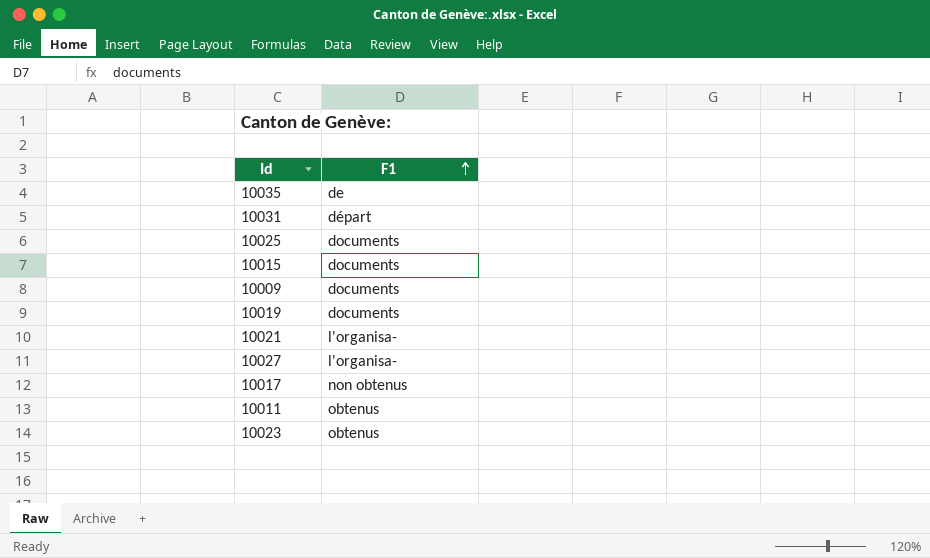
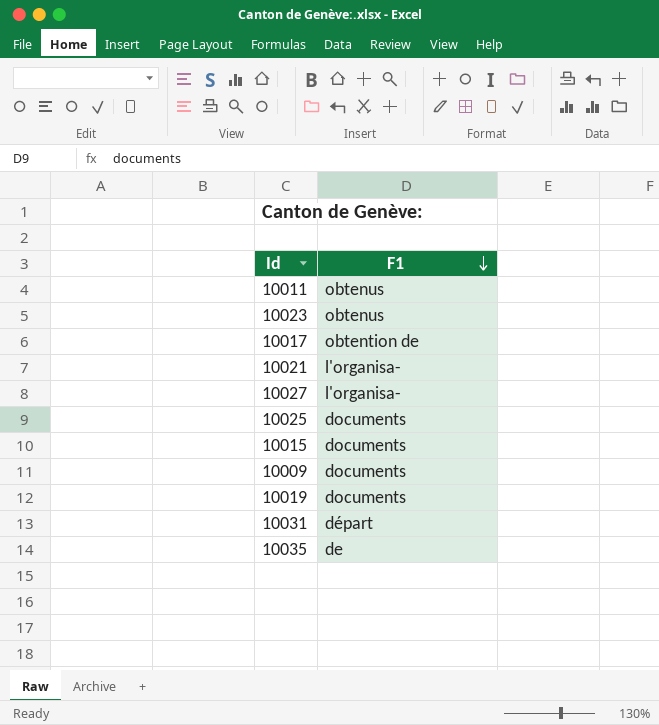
row order: F1 ascending -> F1 descending
10017 | F1: non obtenus -> obtention de

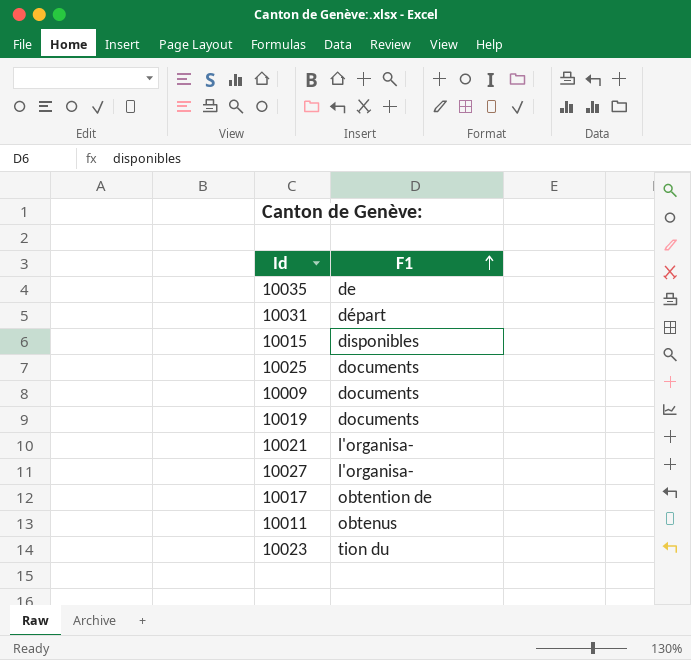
row order: F1 descending -> F1 ascending
10015 | F1: documents -> disponibles
10023 | F1: obtenus -> tion du

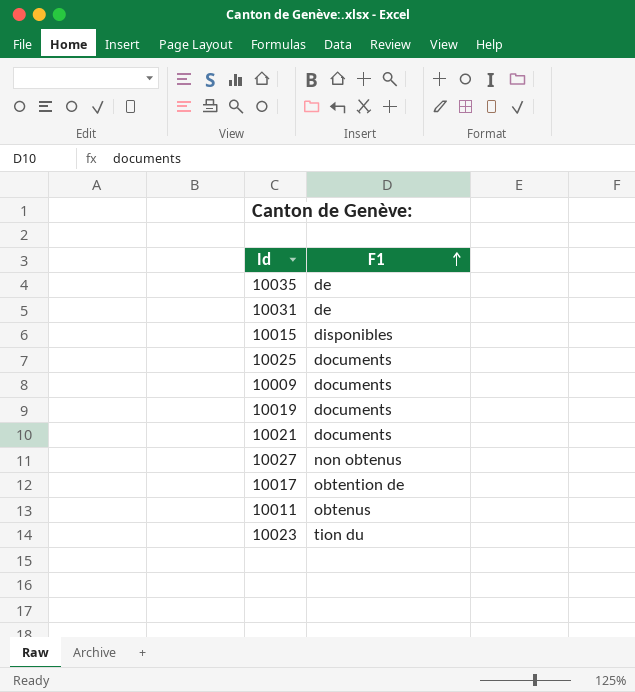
10031 | F1: départ -> de
10021 | F1: l'organisa- -> documents
10027 | F1: l'organisa- -> non obtenus

